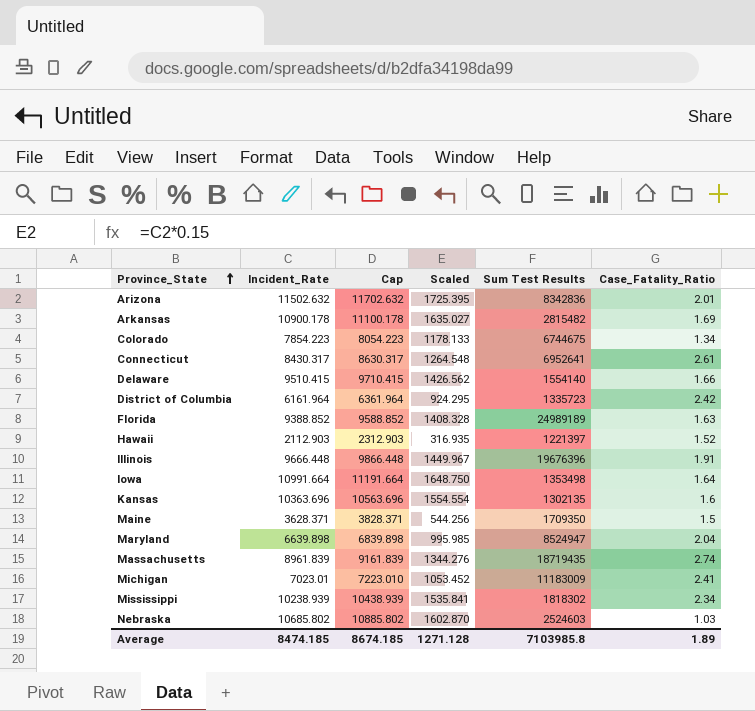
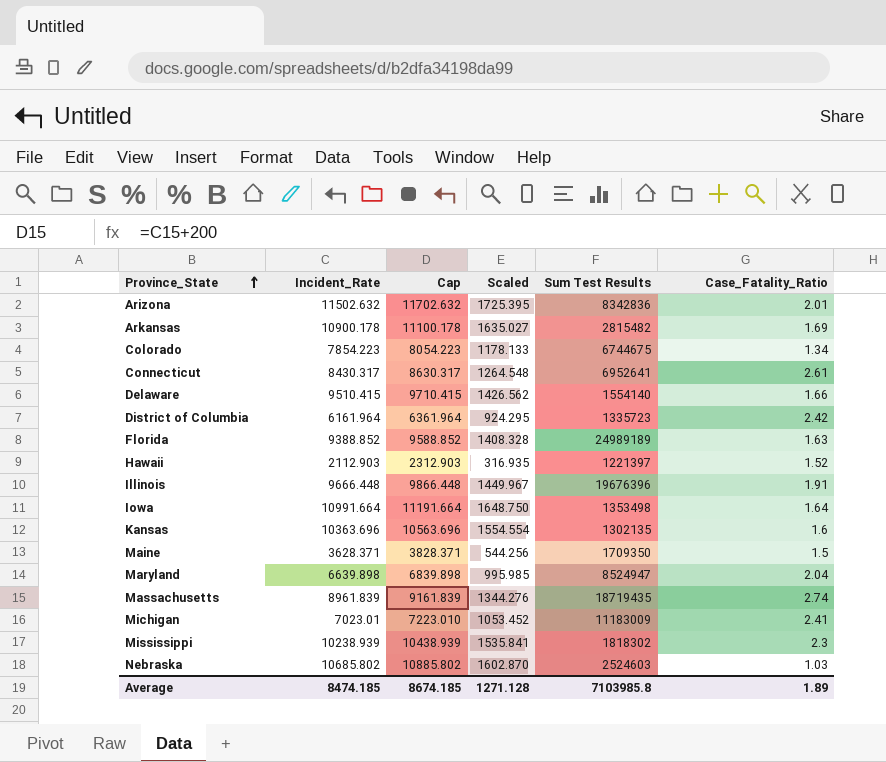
Mississippi | Case_Fatality_Ratio: 2.34 -> 2.3

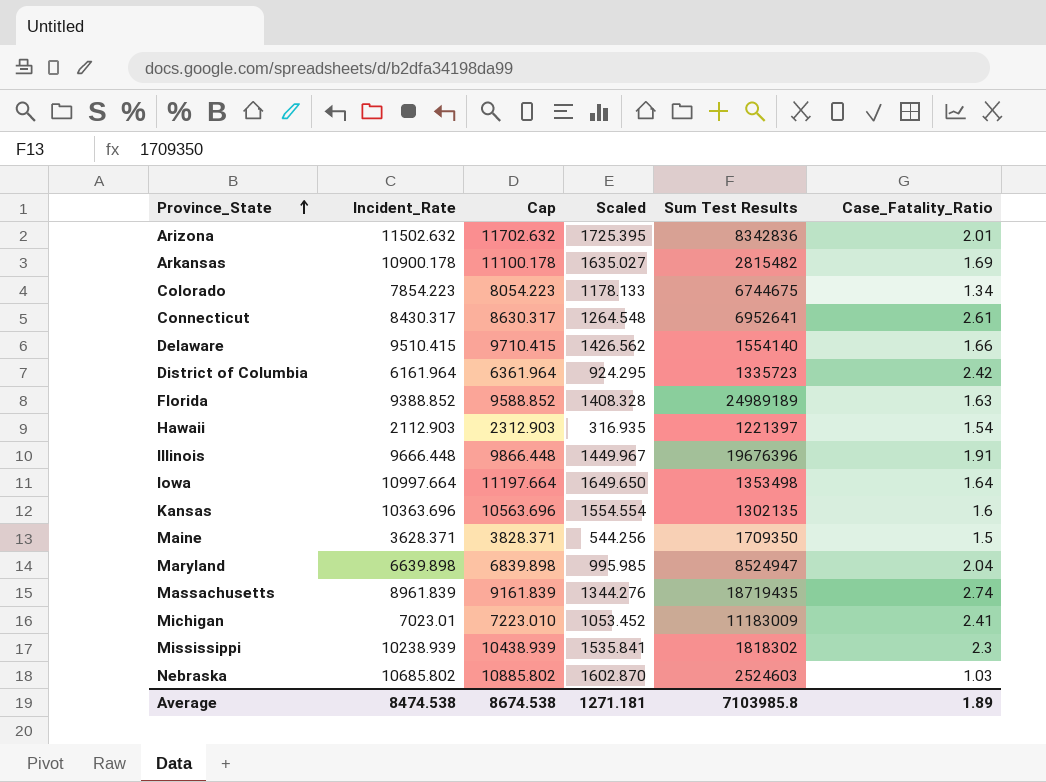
Hawaii | Case_Fatality_Ratio: 1.52 -> 1.54
Iowa | Incident_Rate: 10991.664 -> 10997.664
Iowa | Cap: 11191.664 -> 11197.664
Iowa | Scaled: 1648.750 -> 1649.650
Average | Incident_Rate: 8474.185 -> 8474.538
Average | Cap: 8674.185 -> 8674.538
Average | Scaled: 1271.128 -> 1271.181

